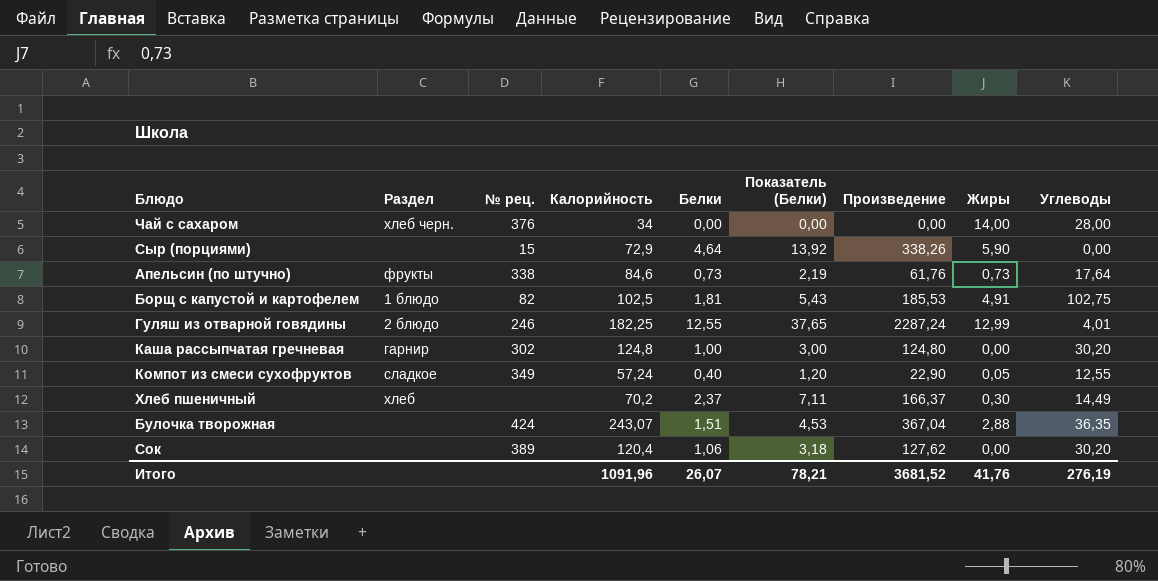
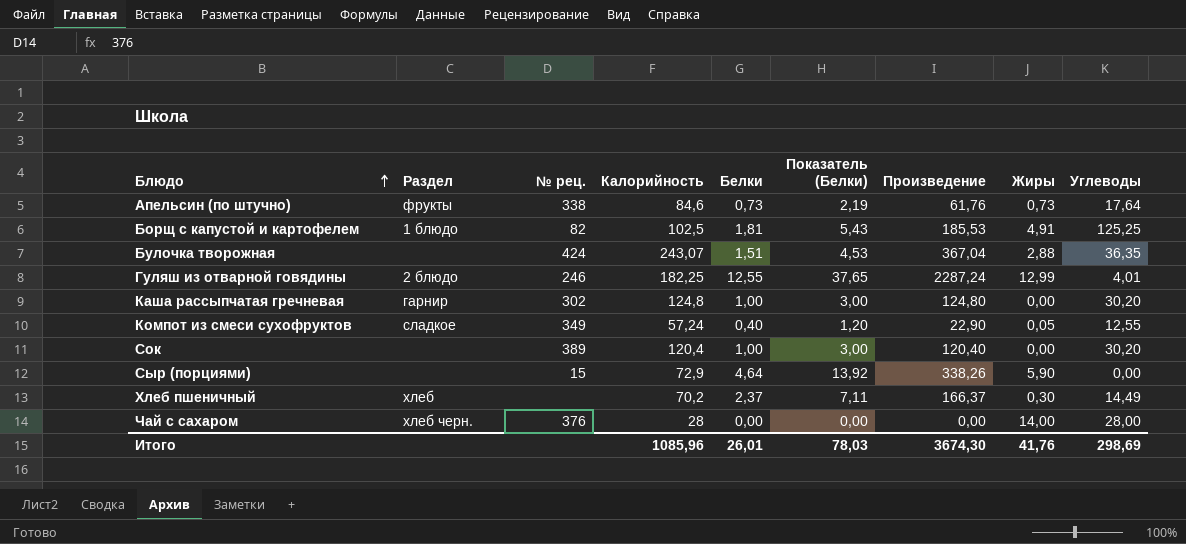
row order: none -> Блюдо ascending
Борщ с капустой и картофелем | Углеводы: 102,75 -> 125,25
Сок | Белки: 1,06 -> 1,00
Сок | Показатель (Белки): 3,18 -> 3,00
Сок | Произведение: 127,62 -> 120,40
Чай с сахаром | Калорийность: 34 -> 28
Итого | Калорийность: 1091,96 -> 1085,96
Итого | Белки: 26,07 -> 26,01
Итого | Показатель (Белки): 78,21 -> 78,03
Итого | Произведение: 3681,52 -> 3674,30
Итого | Углеводы: 276,19 -> 298,69

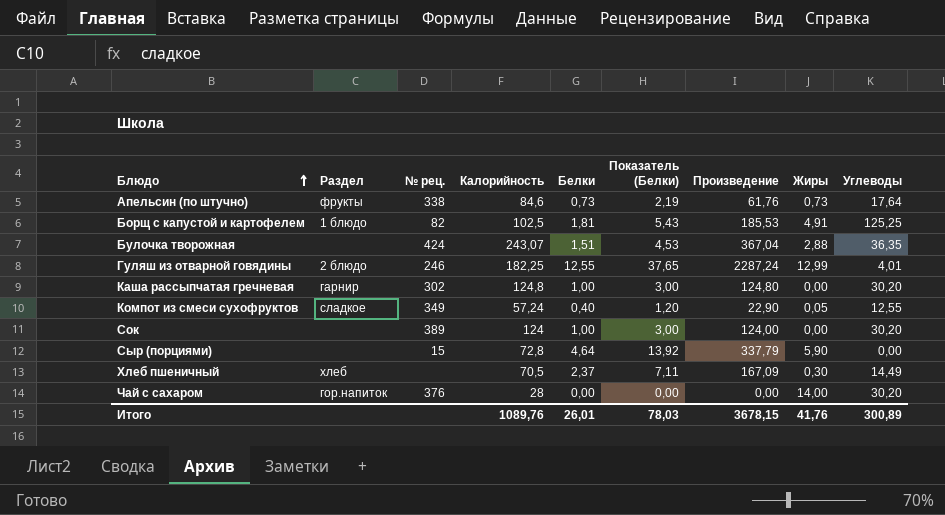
Сок | Калорийность: 120,4 -> 124
Сок | Произведение: 120,40 -> 124,00
Сыр (порциями) | Калорийность: 72,9 -> 72,8
Сыр (порциями) | Произведение: 338,26 -> 337,79
Хлеб пшеничный | Калорийность: 70,2 -> 70,5
Хлеб пшеничный | Произведение: 166,37 -> 167,09
Чай с сахаром | Раздел: хлеб черн. -> гор.напиток
Чай с сахаром | Углеводы: 28,00 -> 30,20
Итого | Калорийность: 1085,96 -> 1089,76
Итого | Произведение: 3674,30 -> 3678,15
Итого | Углеводы: 298,69 -> 300,89

